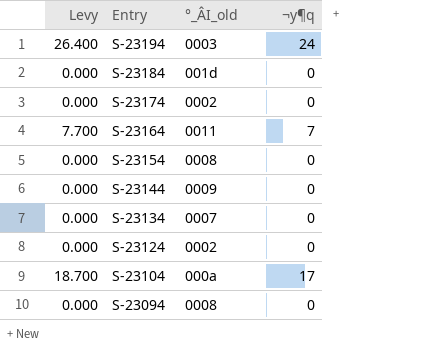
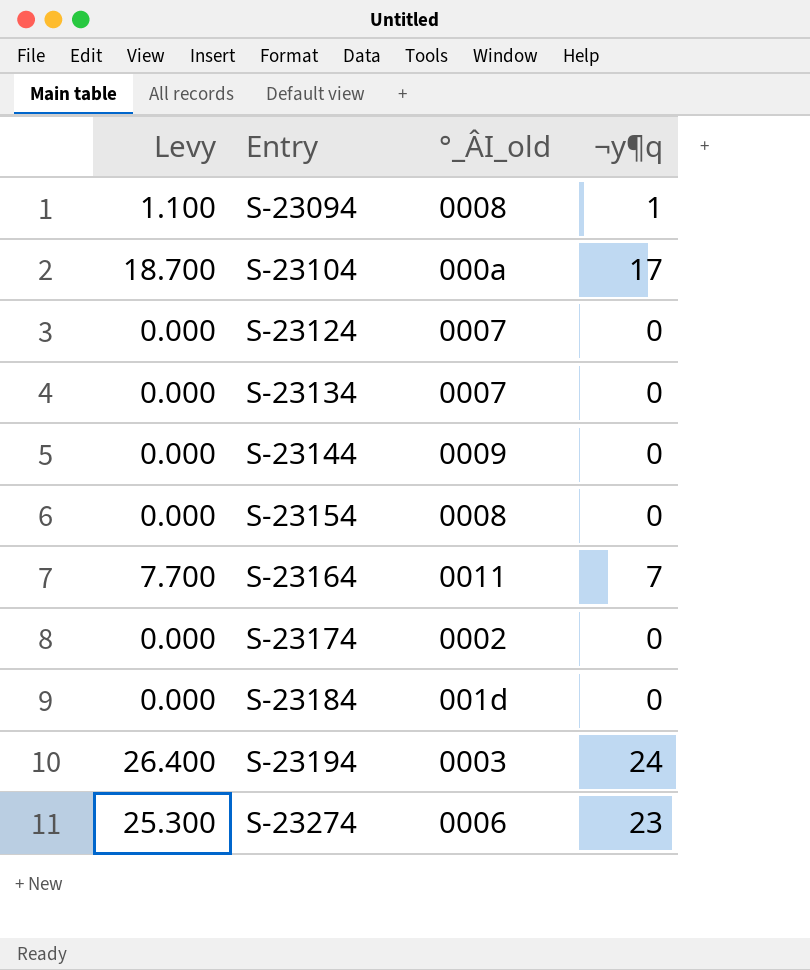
row order: Entry descending -> Entry ascending
S-23094 | Levy: 0.000 -> 1.100
S-23094 | ¬y¶q: 0 -> 1
S-23124 | °_ÂI_old: 0002 -> 0007
row S-23274: none -> 25.300 | 0006 | 23

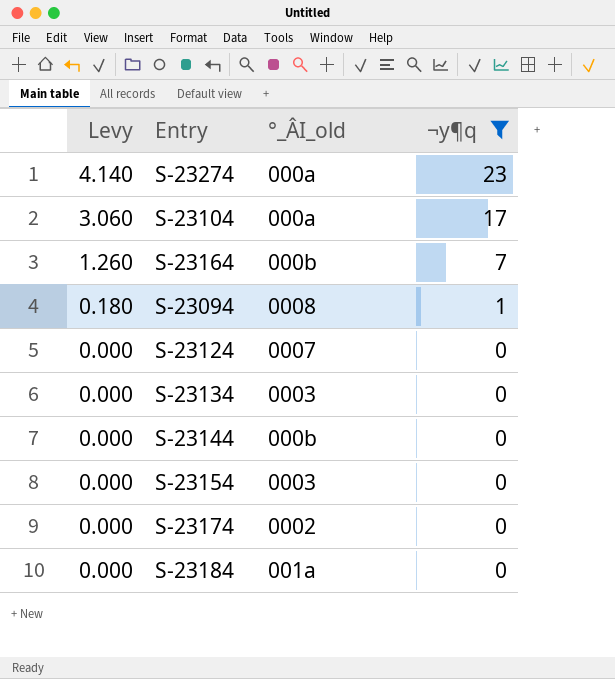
filter: none -> ¬y¶q != 24
row order: Entry ascending -> Levy descending
column Levy | formula: [¬y¶q] * 1.1 -> [¬y¶q] * 0.18
S-23274 | °_ÂI_old: 0006 -> 000a
S-23164 | °_ÂI_old: 0011 -> 000b
S-23134 | °_ÂI_old: 0007 -> 0003
S-23144 | °_ÂI_old: 0009 -> 000b
S-23154 | °_ÂI_old: 0008 -> 0003
S-23184 | °_ÂI_old: 001d -> 001a

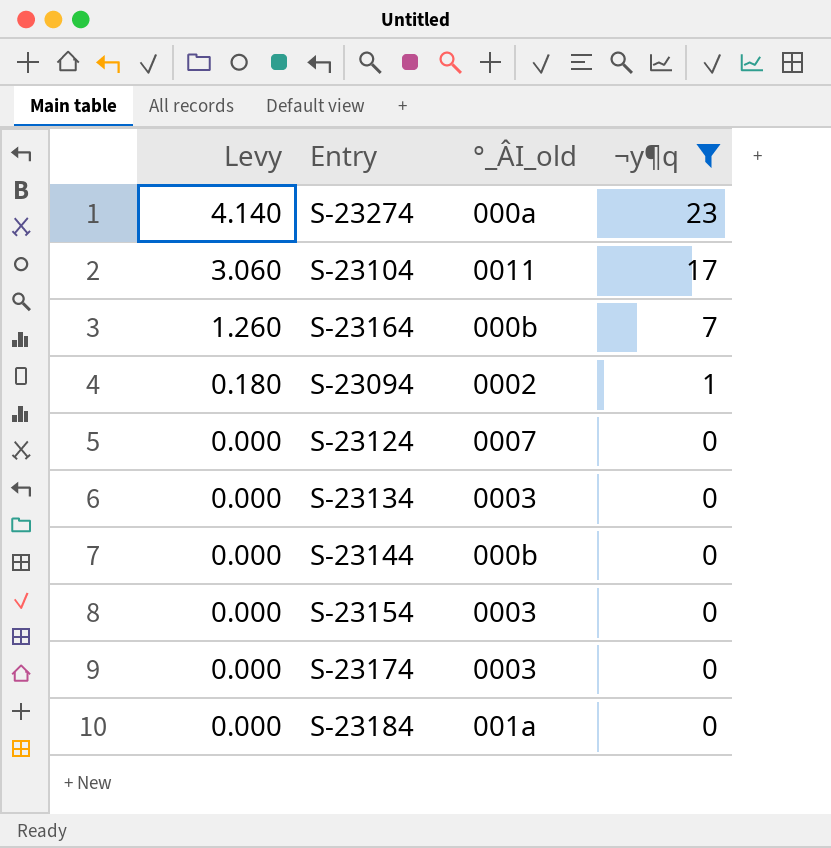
S-23104 | °_ÂI_old: 000a -> 0011
S-23094 | °_ÂI_old: 0008 -> 0002
S-23174 | °_ÂI_old: 0002 -> 0003

